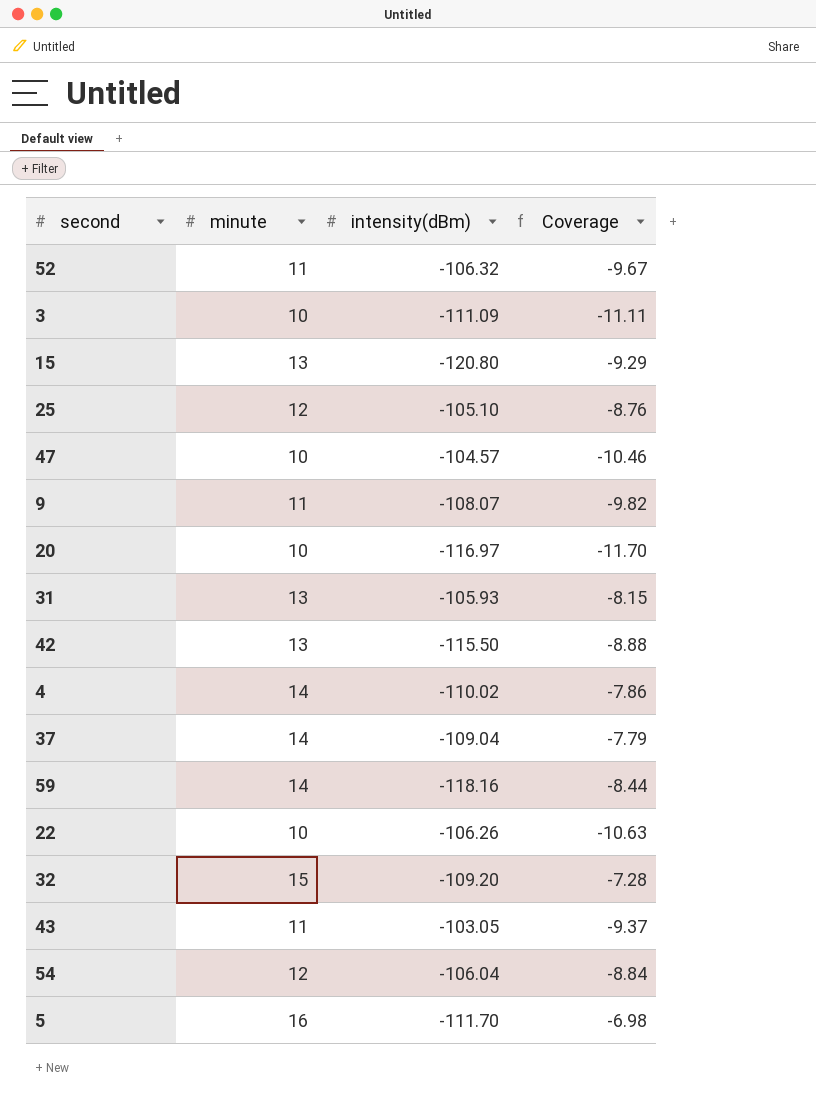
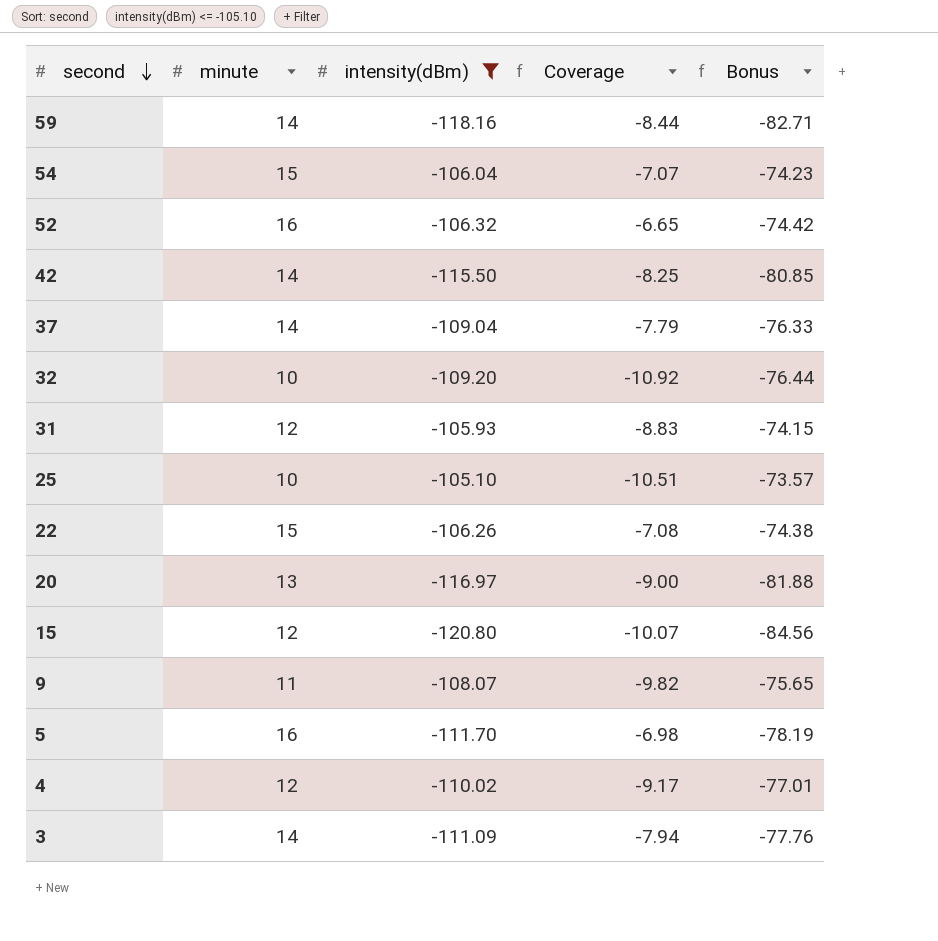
filter: none -> intensity(dBm) <= -105.10
row order: none -> second descending
column Bonus | formula: none -> [intensity(dBm)] * 0.7
54 | minute: 12 -> 15
54 | Coverage: -8.84 -> -7.07
52 | minute: 11 -> 16
52 | Coverage: -9.67 -> -6.65
42 | minute: 13 -> 14
42 | Coverage: -8.88 -> -8.25
32 | minute: 15 -> 10
32 | Coverage: -7.28 -> -10.92
31 | minute: 13 -> 12
31 | Coverage: -8.15 -> -8.83
25 | minute: 12 -> 10
25 | Coverage: -8.76 -> -10.51
22 | minute: 10 -> 15
22 | Coverage: -10.63 -> -7.08
20 | minute: 10 -> 13
20 | Coverage: -11.70 -> -9.00
15 | minute: 13 -> 12
15 | Coverage: -9.29 -> -10.07
4 | minute: 14 -> 12
4 | Coverage: -7.86 -> -9.17
3 | minute: 10 -> 14
3 | Coverage: -11.11 -> -7.94

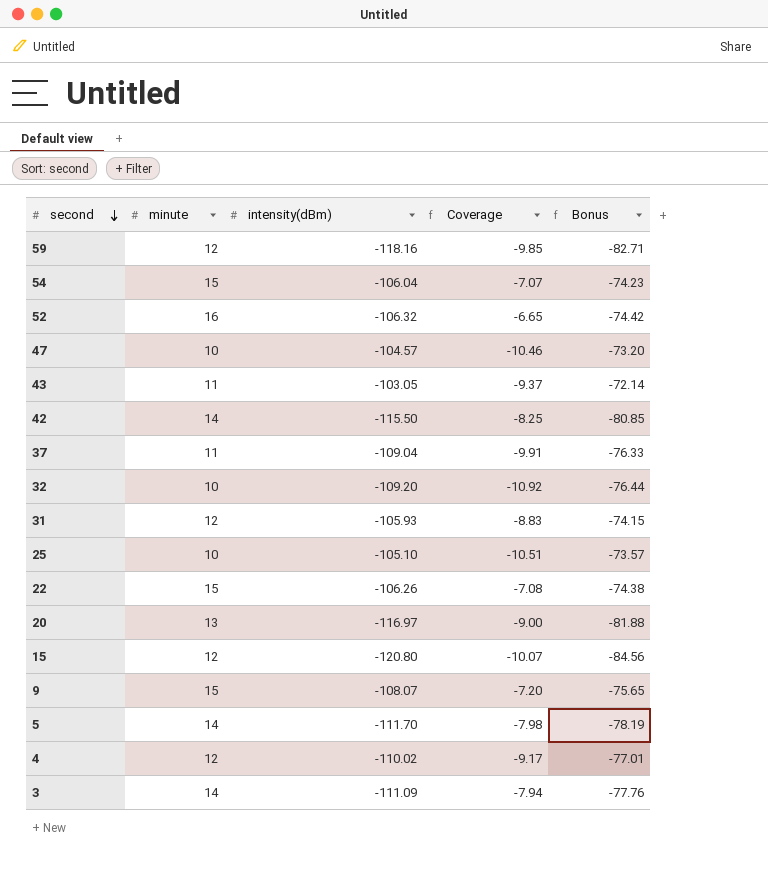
filter: intensity(dBm) <= -105.10 -> none
59 | minute: 14 -> 12
59 | Coverage: -8.44 -> -9.85
37 | minute: 14 -> 11
37 | Coverage: -7.79 -> -9.91
9 | minute: 11 -> 15
9 | Coverage: -9.82 -> -7.20
5 | minute: 16 -> 14
5 | Coverage: -6.98 -> -7.98

